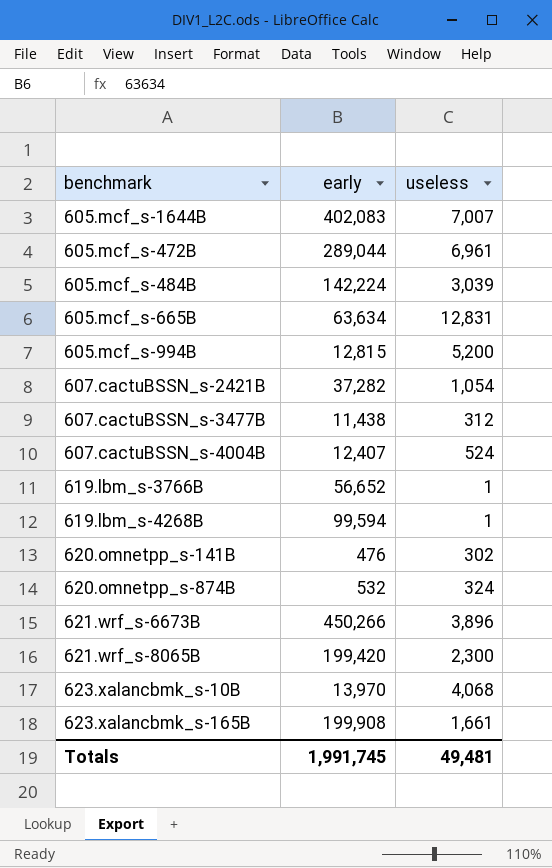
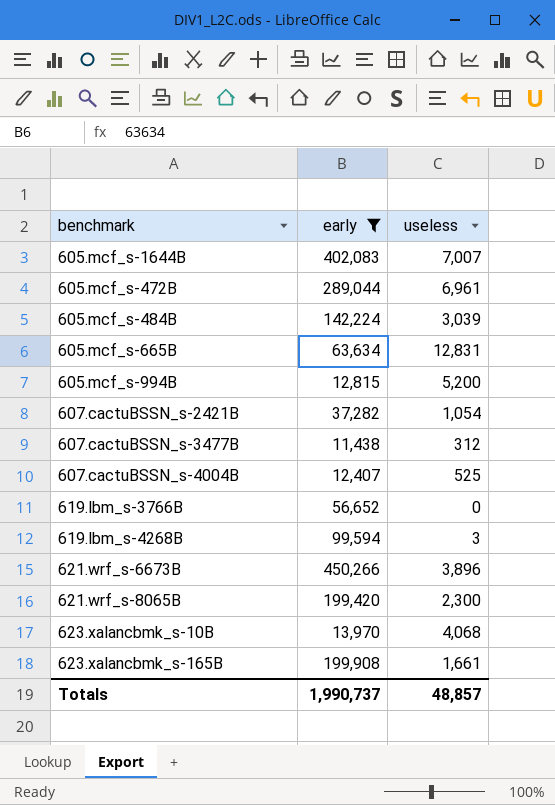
filter: none -> early >= 11,438
607.cactuBSSN_s-4004B | useless: 524 -> 525
619.lbm_s-3766B | useless: 1 -> 0
619.lbm_s-4268B | useless: 1 -> 3
Totals | early: 1,991,745 -> 1,990,737
Totals | useless: 49,481 -> 48,857

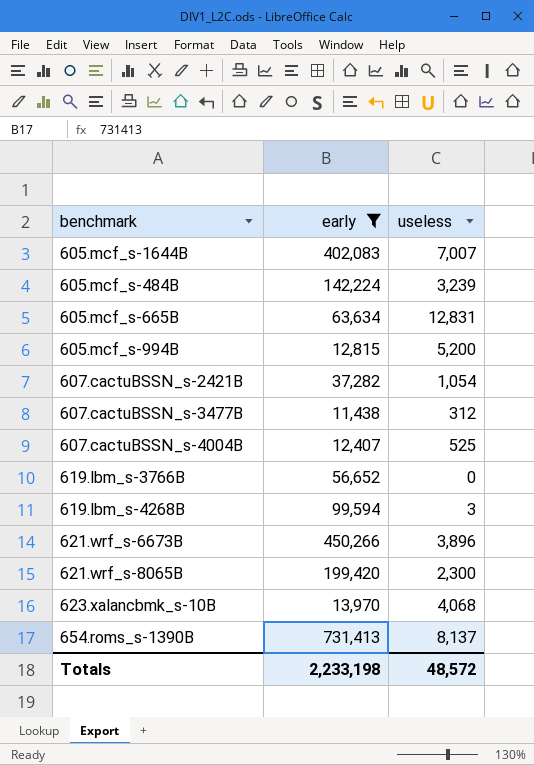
row 605.mcf_s-472B: 289,044 | 6,961 -> none
row 623.xalancbmk_s-165B: 199,908 | 1,661 -> none
605.mcf_s-484B | useless: 3,039 -> 3,239
row 654.roms_s-1390B: none -> 731,413 | 8,137
Totals | early: 1,990,737 -> 2,233,198
Totals | useless: 48,857 -> 48,572

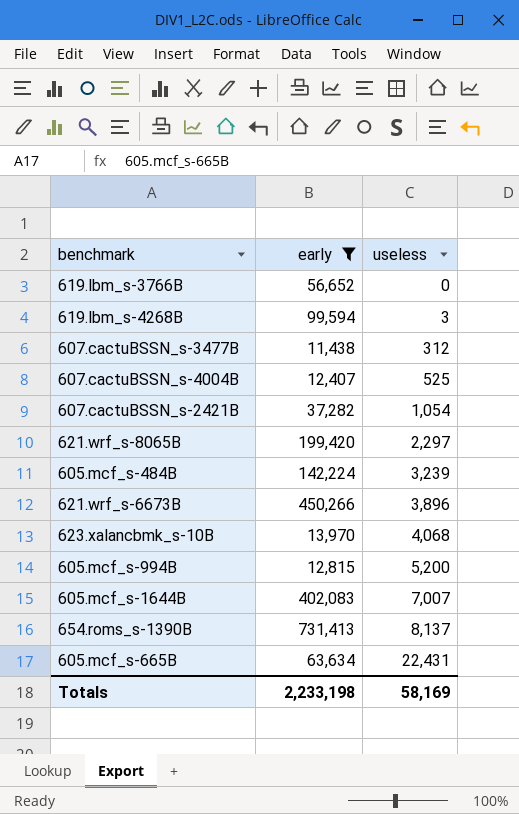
row order: none -> useless ascending
621.wrf_s-8065B | useless: 2,300 -> 2,297
605.mcf_s-665B | useless: 12,831 -> 22,431
Totals | useless: 48,572 -> 58,169

